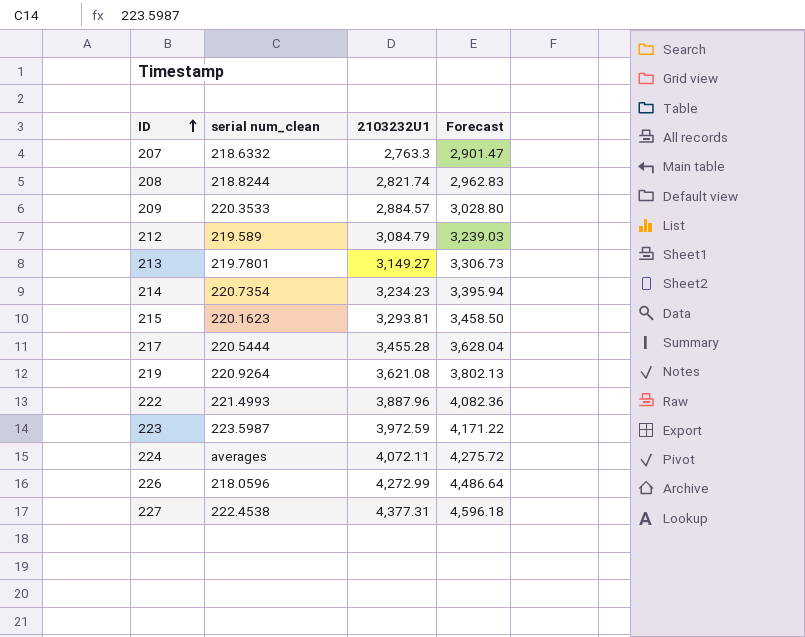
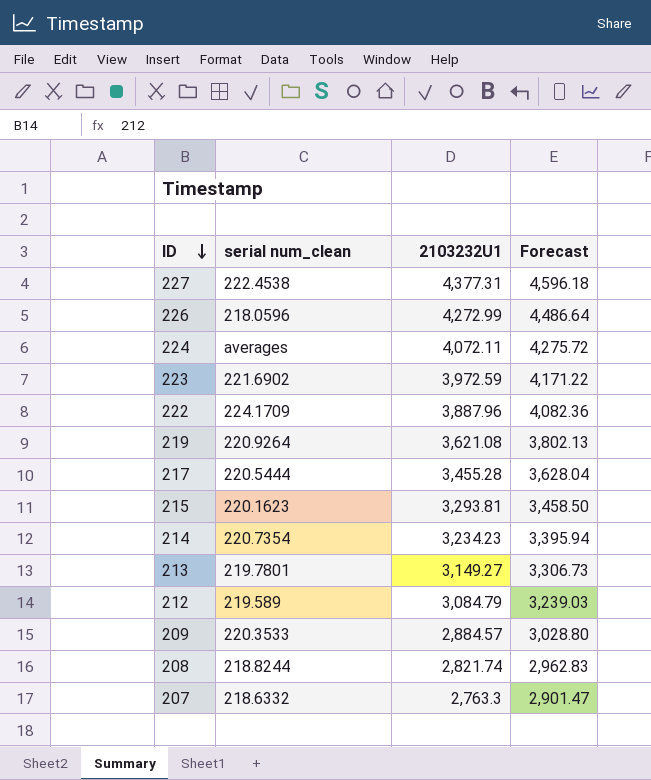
row order: ID ascending -> ID descending
223 | serial num_clean: 223.5987 -> 221.6902
222 | serial num_clean: 221.4993 -> 224.1709

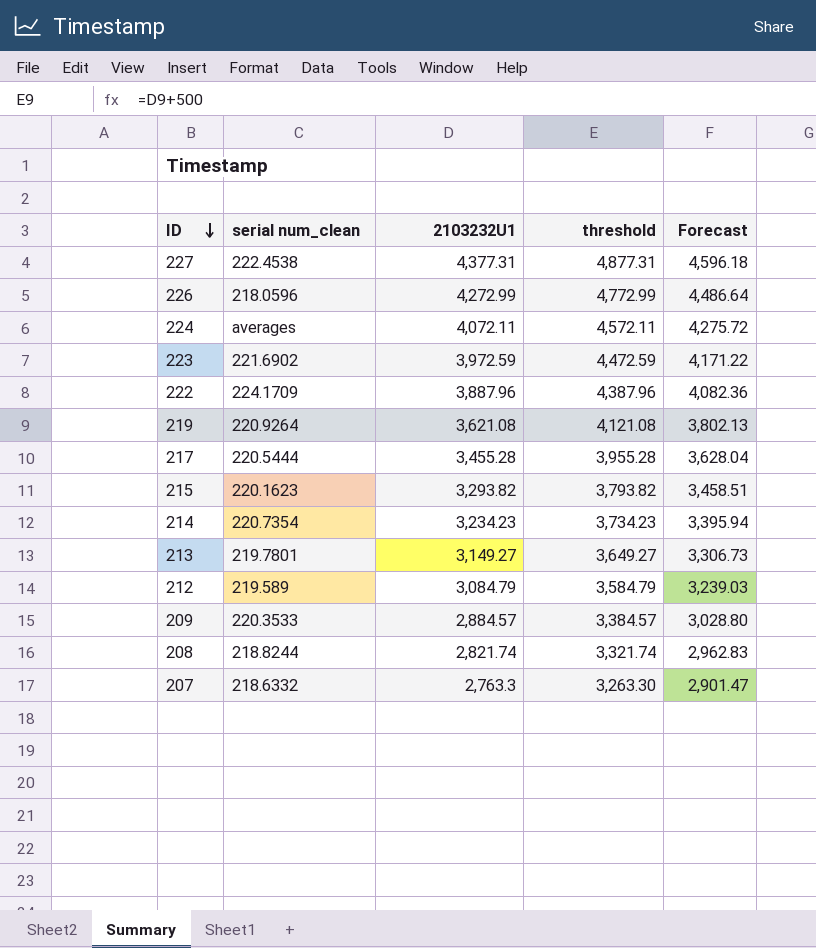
column threshold | formula: none -> [2103232U1] + 500
215 | 2103232U1: 3,293.81 -> 3,293.82
215 | Forecast: 3,458.50 -> 3,458.51

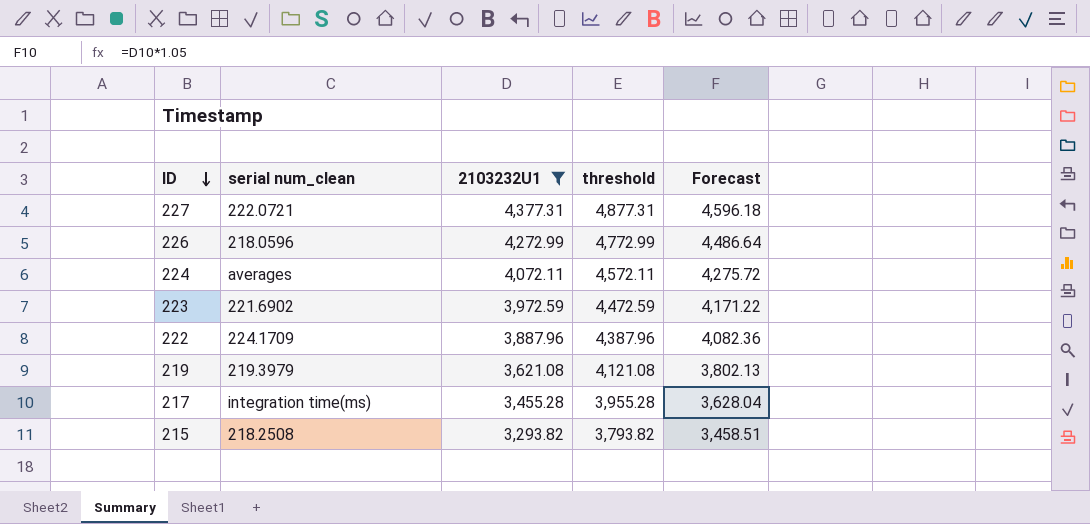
filter: none -> 2103232U1 >= 3,293.82
227 | serial num_clean: 222.4538 -> 222.0721
219 | serial num_clean: 220.9264 -> 219.3979
217 | serial num_clean: 220.5444 -> integration time(ms)
215 | serial num_clean: 220.1623 -> 218.2508

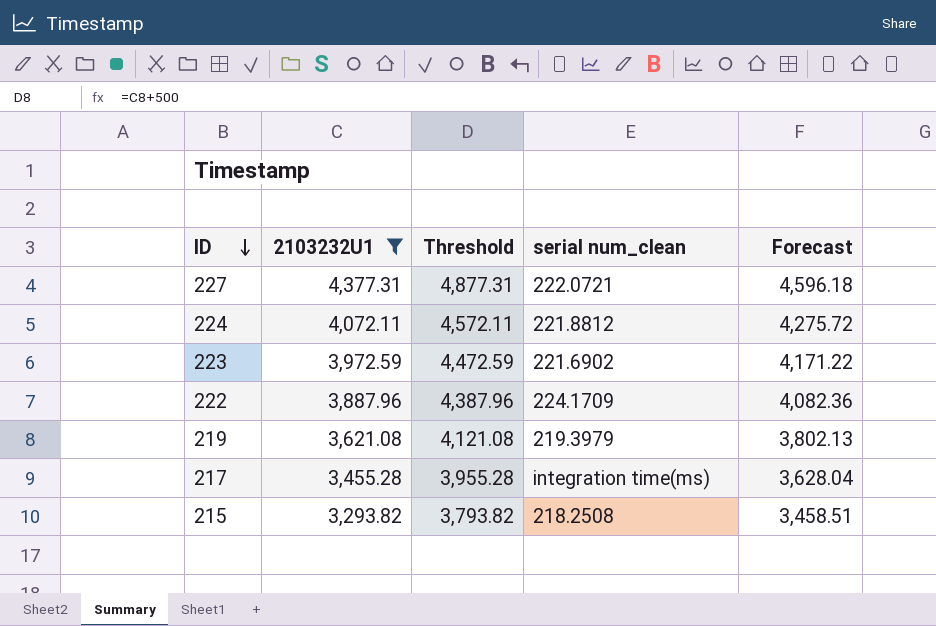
column name: threshold -> Threshold
column serial num_clean | position: 2 -> 4
row 226: 218.0596 | 4,272.99 | 4,772.99 | 4,486.64 -> none
224 | serial num_clean: averages -> 221.8812

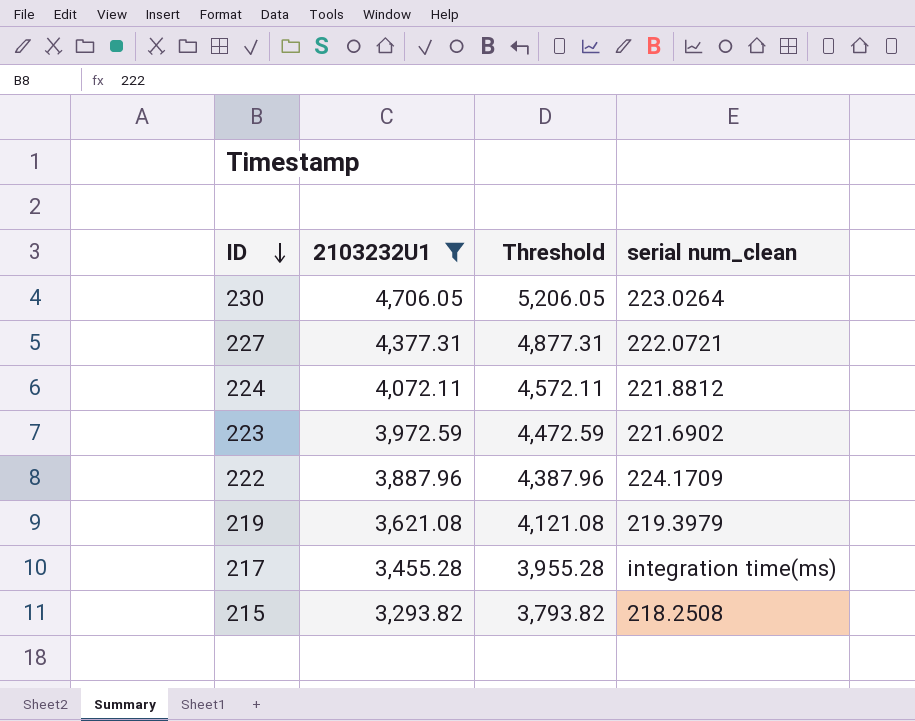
column Forecast | formula: [2103232U1] * 1.05 -> none
row 230: none -> 4,706.05 | 5,206.05 | 223.0264

